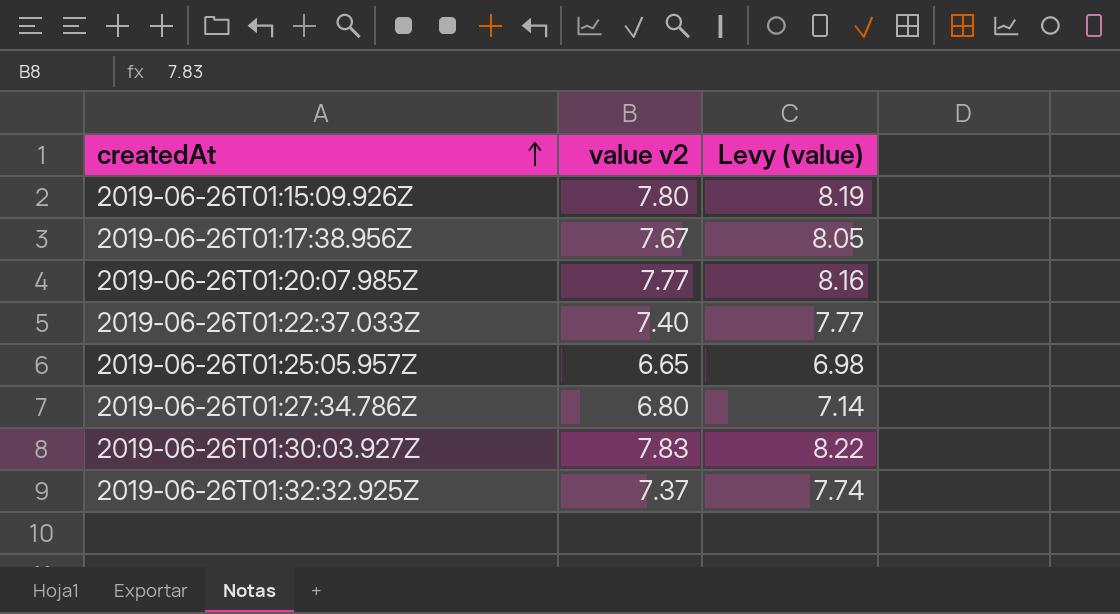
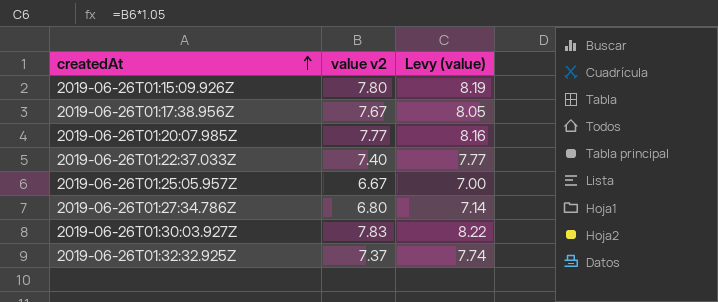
2019-06-26T01:25:05.957Z | value v2: 6.65 -> 6.67
2019-06-26T01:25:05.957Z | Levy (value): 6.98 -> 7.00

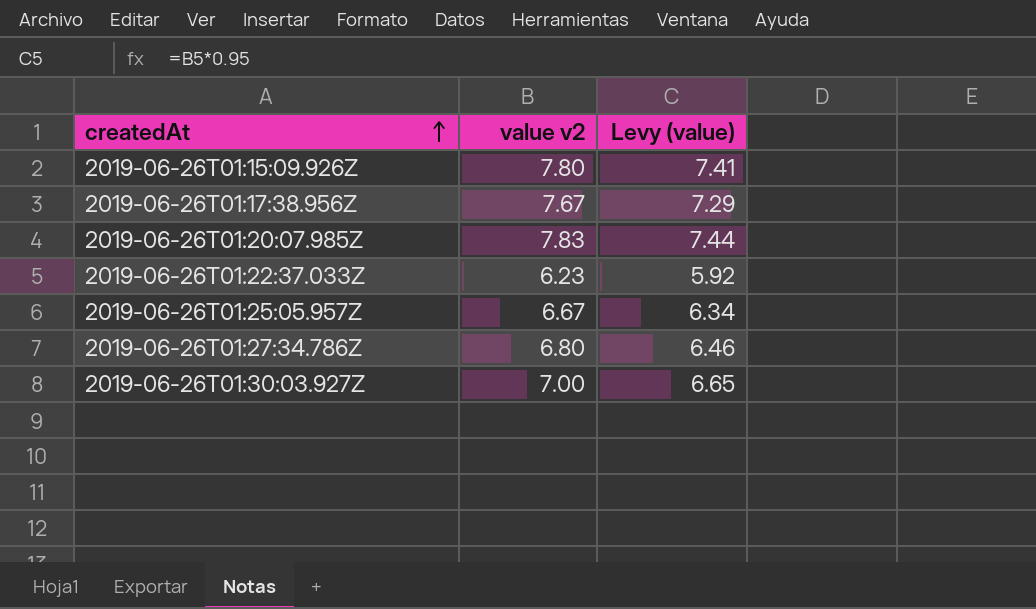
column Levy (value) | formula: [value v2] * 1.05 -> [value v2] * 0.95
row 2019-06-26T01:32:32.925Z: 7.37 | 7.74 -> none
2019-06-26T01:20:07.985Z | value v2: 7.77 -> 7.83
2019-06-26T01:22:37.033Z | value v2: 7.40 -> 6.23
2019-06-26T01:30:03.927Z | value v2: 7.83 -> 7.00

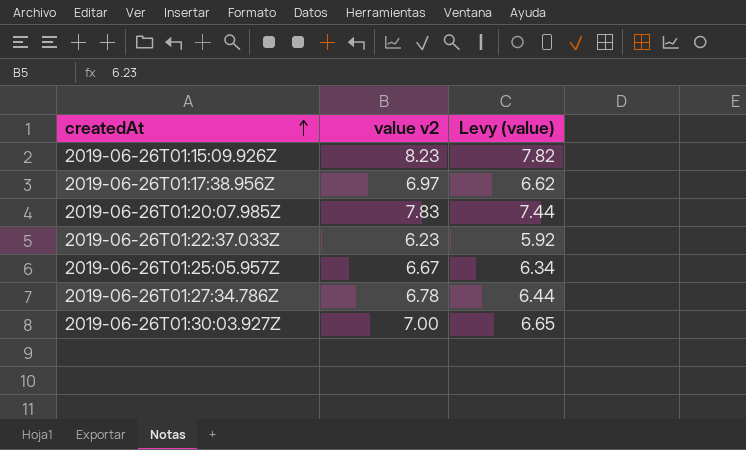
2019-06-26T01:15:09.926Z | value v2: 7.80 -> 8.23
2019-06-26T01:15:09.926Z | Levy (value): 7.41 -> 7.82
2019-06-26T01:17:38.956Z | value v2: 7.67 -> 6.97
2019-06-26T01:17:38.956Z | Levy (value): 7.29 -> 6.62
2019-06-26T01:27:34.786Z | value v2: 6.80 -> 6.78
2019-06-26T01:27:34.786Z | Levy (value): 6.46 -> 6.44

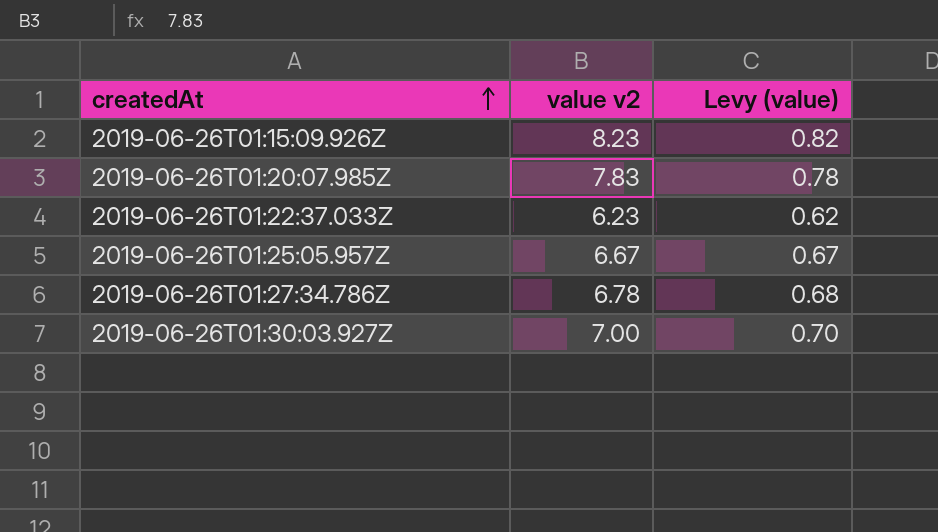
column Levy (value) | formula: [value v2] * 0.95 -> [value v2] * 0.1
row 2019-06-26T01:17:38.956Z: 6.97 | 6.62 -> none

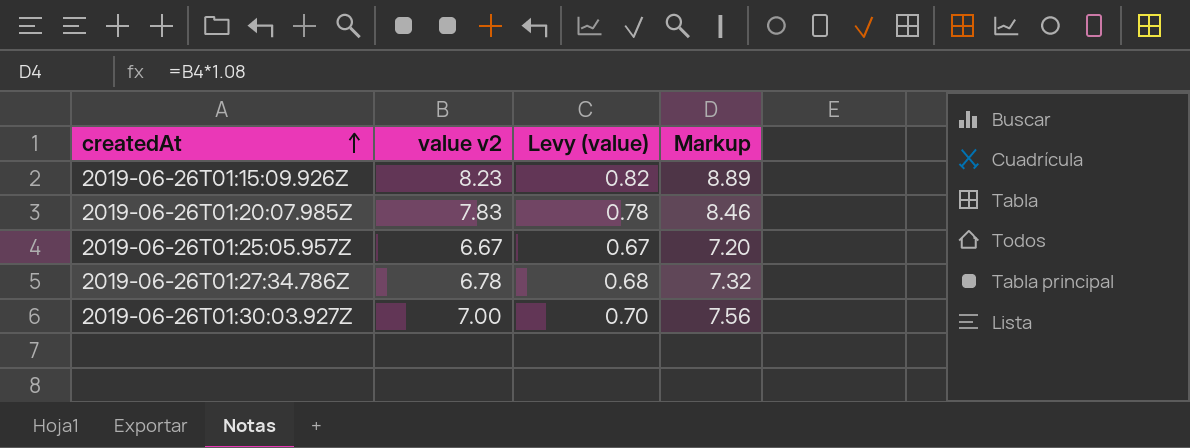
column Markup | formula: none -> [value v2] * 1.08
row 2019-06-26T01:22:37.033Z: 6.23 | 0.62 -> none

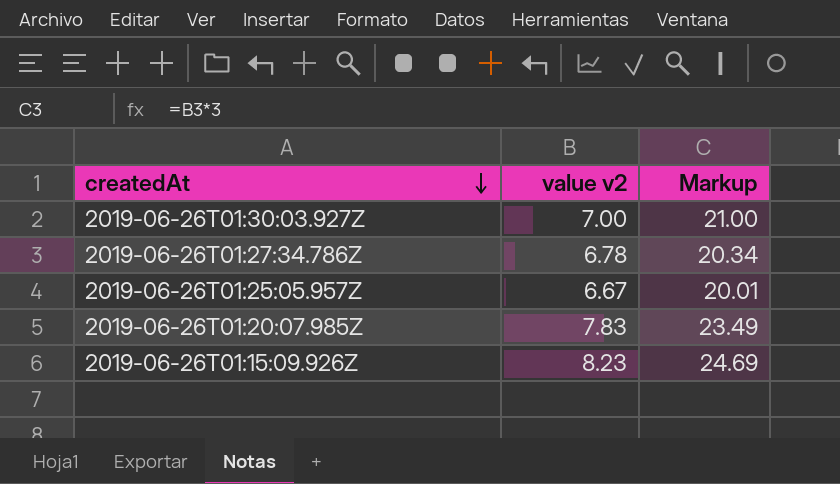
row order: createdAt ascending -> createdAt descending
column Levy (value) | formula: [value v2] * 0.1 -> none
column Markup | formula: [value v2] * 1.08 -> [value v2] * 3

